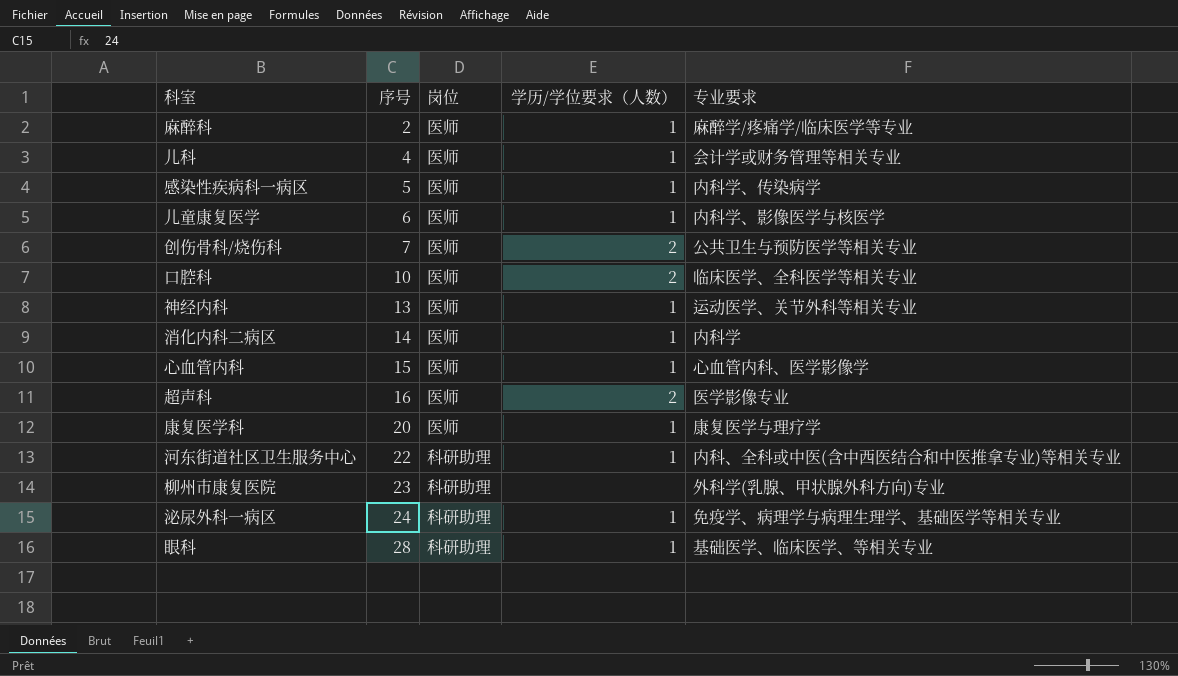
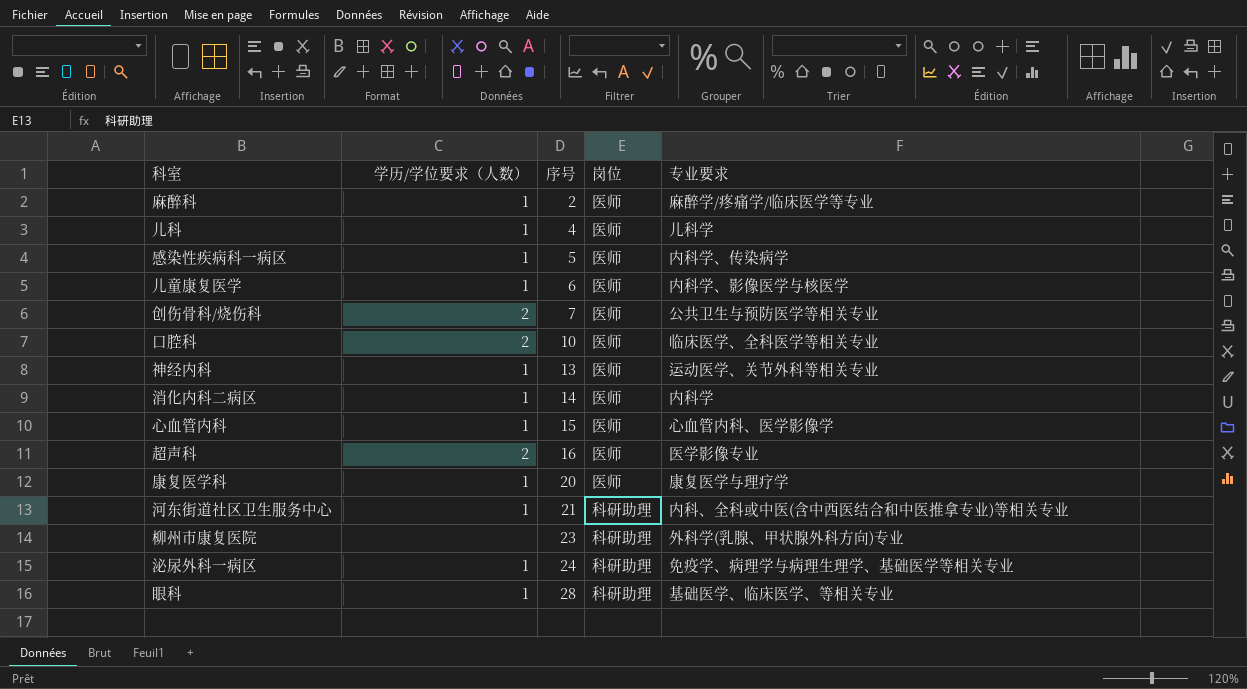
column 学历/学位要求（人数） | position: 4 -> 2
儿科 | 专业要求: 会计学或财务管理等相关专业 -> 儿科学
河东街道社区卫生服务中心 | 序号: 22 -> 21

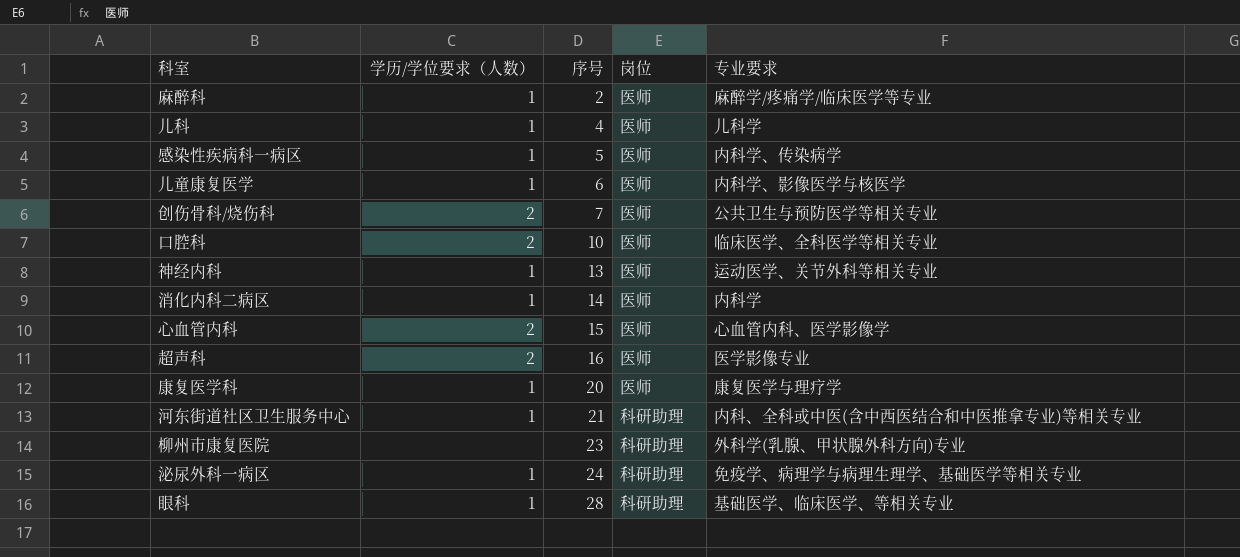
心血管内科 | 学历/学位要求（人数）: 1 -> 2

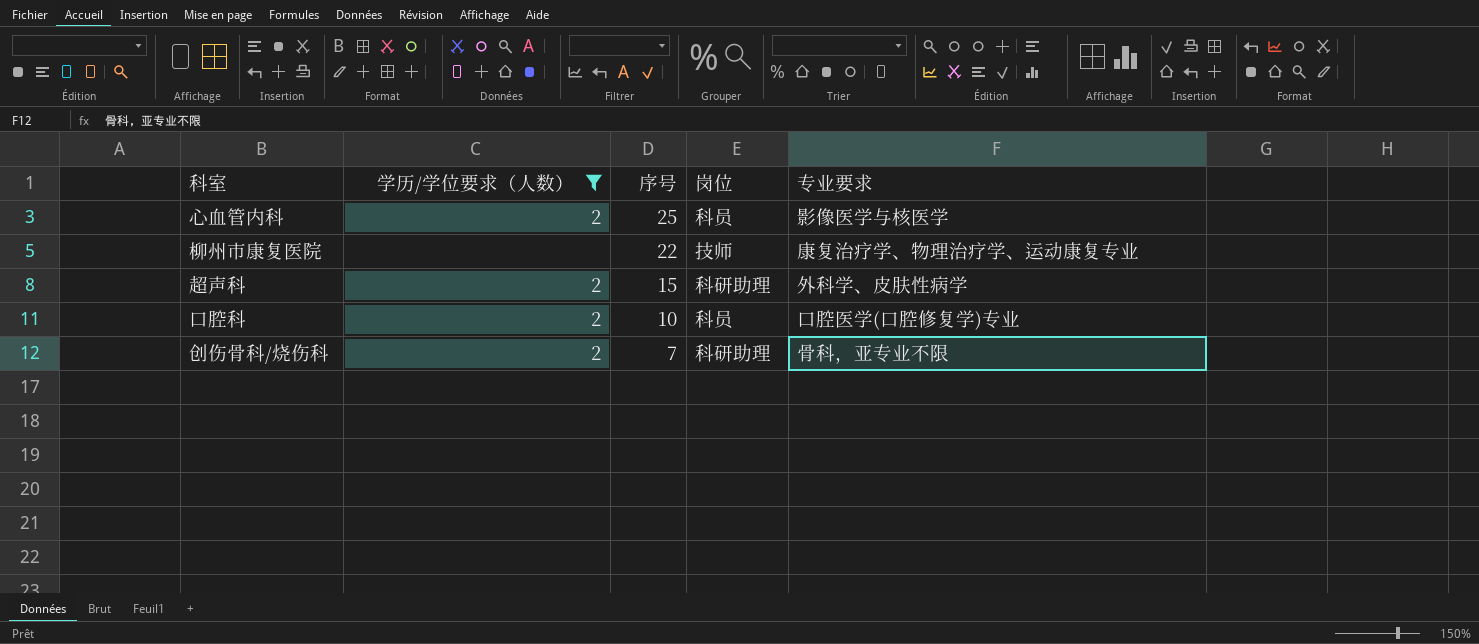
filter: none -> 学历/学位要求（人数） != 1
row order: 序号 ascending -> 序号 descending
心血管内科 | 序号: 15 -> 25
心血管内科 | 岗位: 医师 -> 科员
心血管内科 | 专业要求: 心血管内科、医学影像学 -> 影像医学与核医学
柳州市康复医院 | 序号: 23 -> 22
柳州市康复医院 | 岗位: 科研助理 -> 技师
柳州市康复医院 | 专业要求: 外科学(乳腺、甲状腺外科方向)专业 -> 康复治疗学、物理治疗学、运动康复专业
超声科 | 序号: 16 -> 15
超声科 | 岗位: 医师 -> 科研助理
超声科 | 专业要求: 医学影像专业 -> 外科学、皮肤性病学
口腔科 | 岗位: 医师 -> 科员
口腔科 | 专业要求: 临床医学、全科医学等相关专业 -> 口腔医学(口腔修复学)专业
创伤骨科/烧伤科 | 岗位: 医师 -> 科研助理
创伤骨科/烧伤科 | 专业要求: 公共卫生与预防医学等相关专业 -> 骨科，亚专业不限

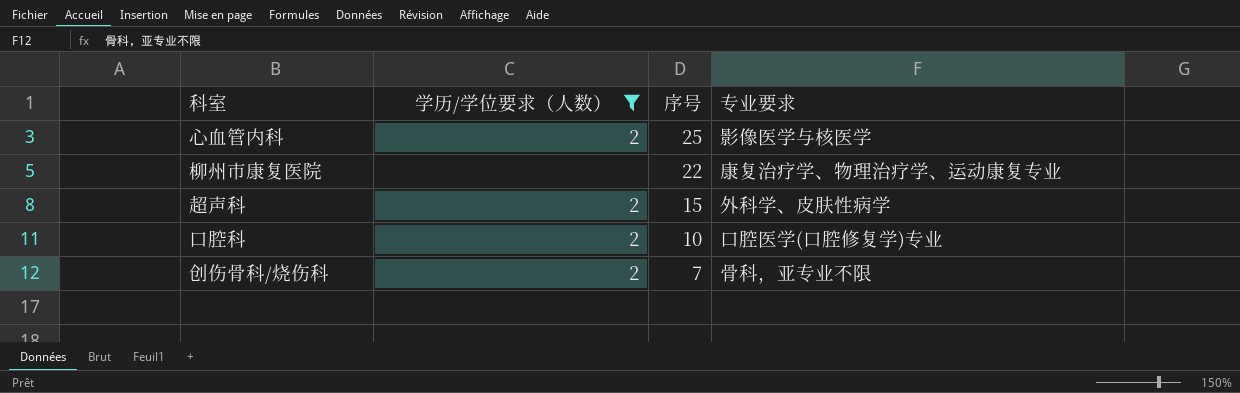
column 岗位 | position: 4 -> none

